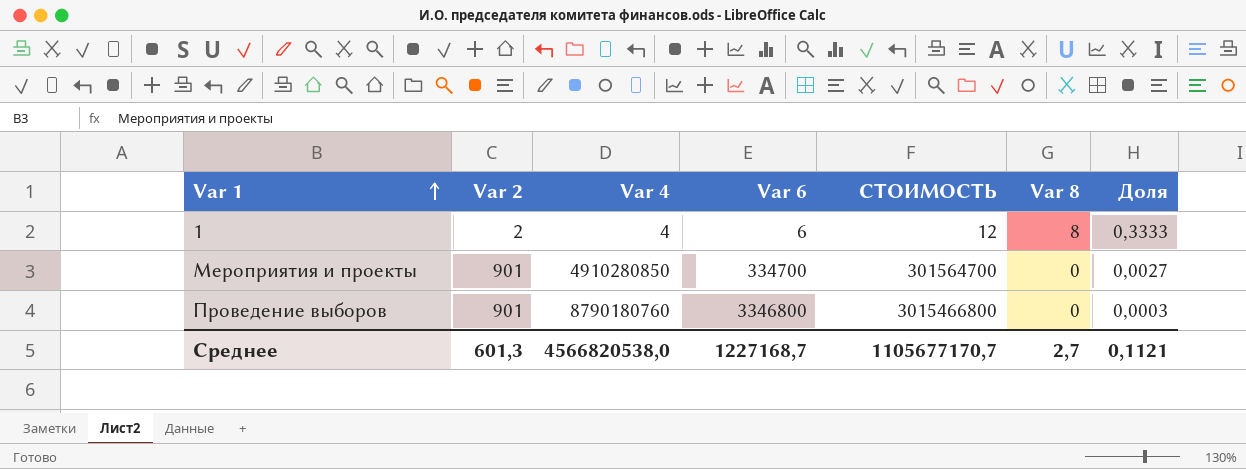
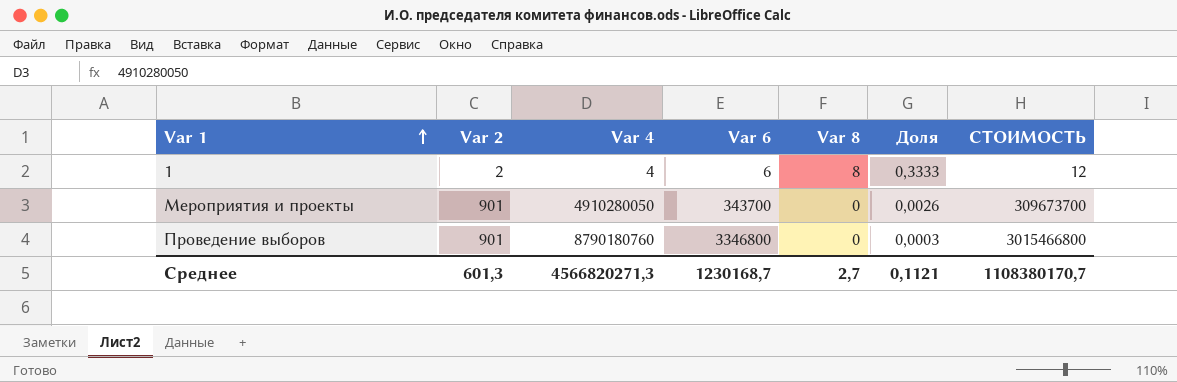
column СТОИМОСТЬ | position: 5 -> 7
Мероприятия и проекты | Var 4: 4910280850 -> 4910280050
Мероприятия и проекты | Var 6: 334700 -> 343700
Мероприятия и проекты | Доля: 0,0027 -> 0,0026
Мероприятия и проекты | СТОИМОСТЬ: 301564700 -> 309673700
Среднее | Var 4: 4566820538,0 -> 4566820271,3
Среднее | Var 6: 1227168,7 -> 1230168,7
Среднее | СТОИМОСТЬ: 1105677170,7 -> 1108380170,7

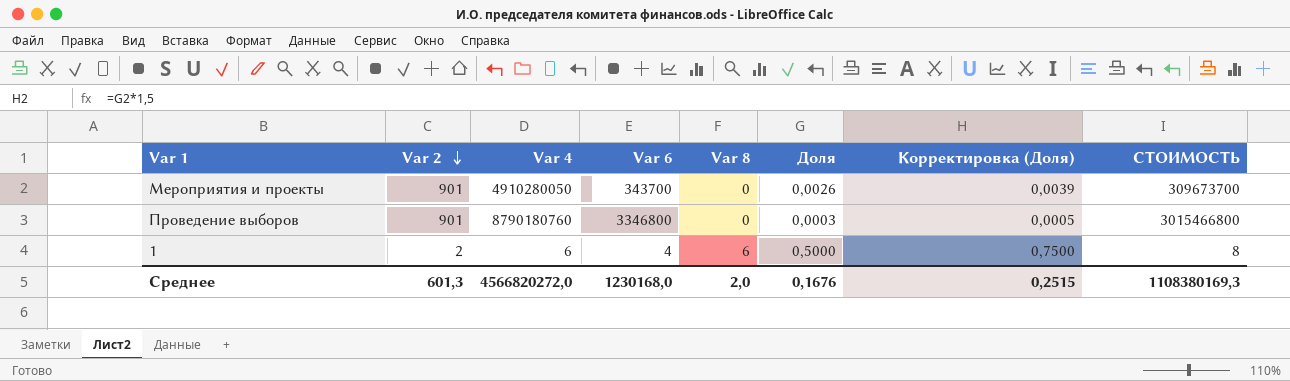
row order: Var 1 ascending -> Var 2 descending
column Корректировка (Доля) | formula: none -> [Доля] * 1,5
1 | Var 4: 4 -> 6
1 | Var 6: 6 -> 4
1 | Var 8: 8 -> 6
1 | Доля: 0,3333 -> 0,5000
1 | СТОИМОСТЬ: 12 -> 8
Среднее | Var 4: 4566820271,3 -> 4566820272,0
Среднее | Var 6: 1230168,7 -> 1230168,0
Среднее | Var 8: 2,7 -> 2,0
Среднее | Доля: 0,1121 -> 0,1676
Среднее | СТОИМОСТЬ: 1108380170,7 -> 1108380169,3

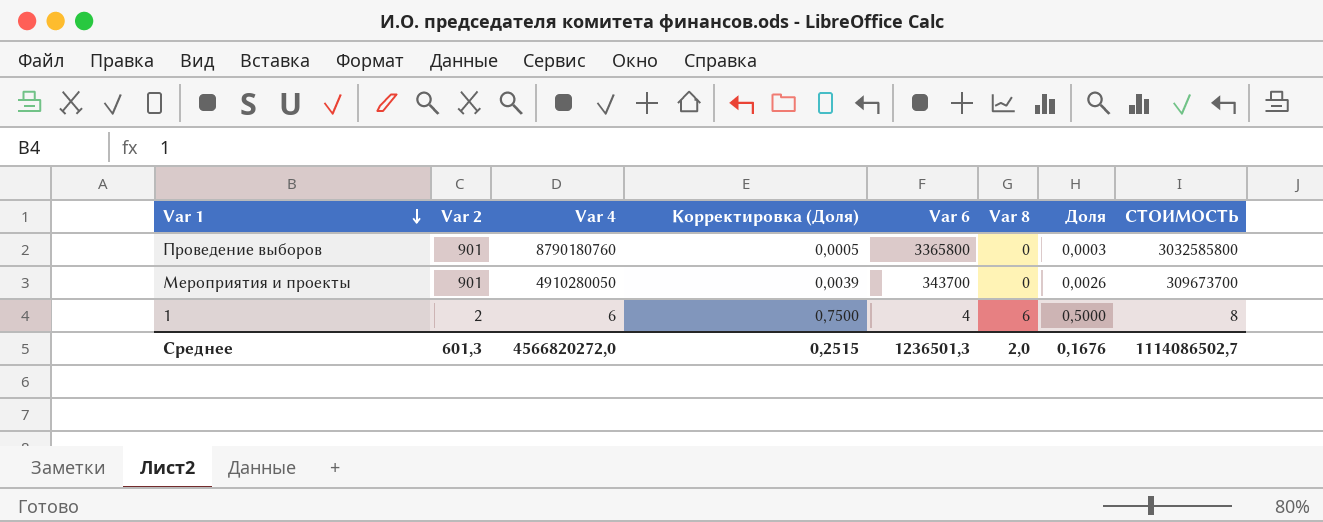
row order: Var 2 descending -> Var 1 descending
column Корректировка (Доля) | position: 7 -> 4
Проведение выборов | Var 6: 3346800 -> 3365800
Проведение выборов | СТОИМОСТЬ: 3015466800 -> 3032585800
Среднее | Var 6: 1230168,0 -> 1236501,3
Среднее | СТОИМОСТЬ: 1108380169,3 -> 1114086502,7

